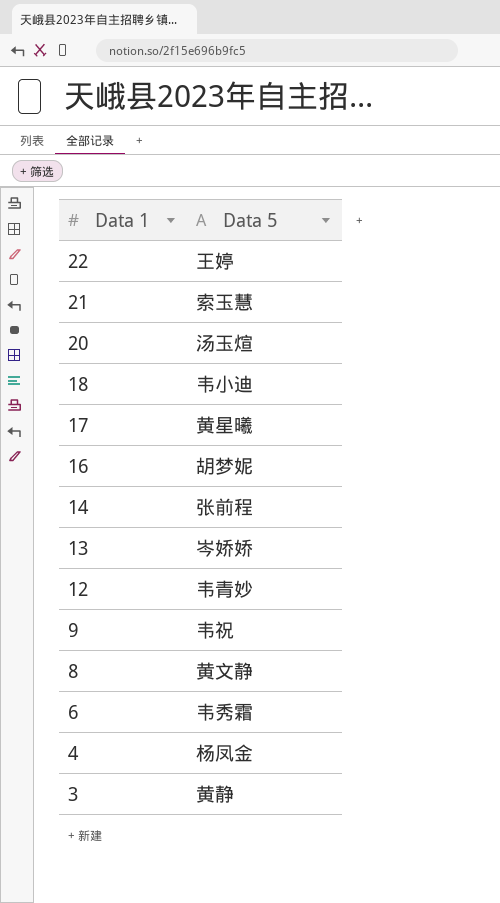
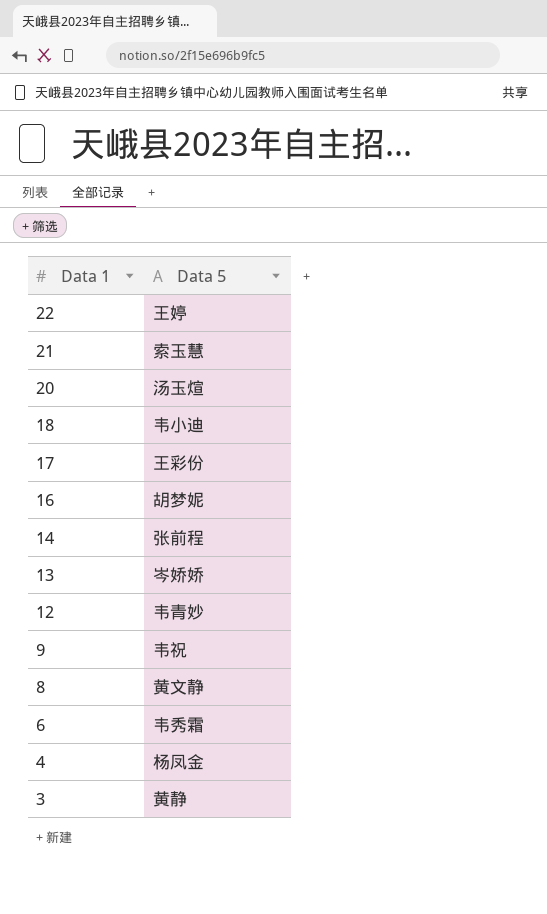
17 | Data 5: 黄星曦 -> 王彩份

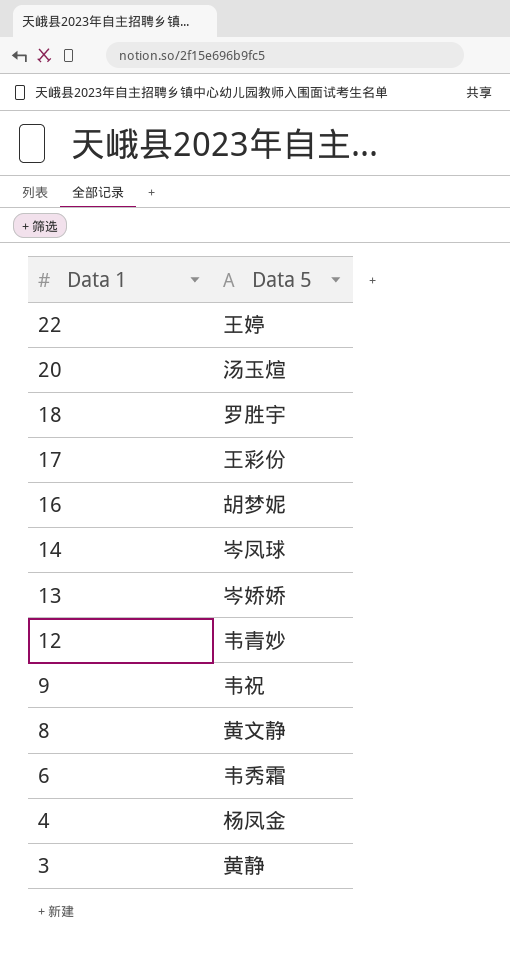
row 21: 索玉慧 -> none
18 | Data 5: 韦小迪 -> 罗胜宇
14 | Data 5: 张前程 -> 岑凤球

